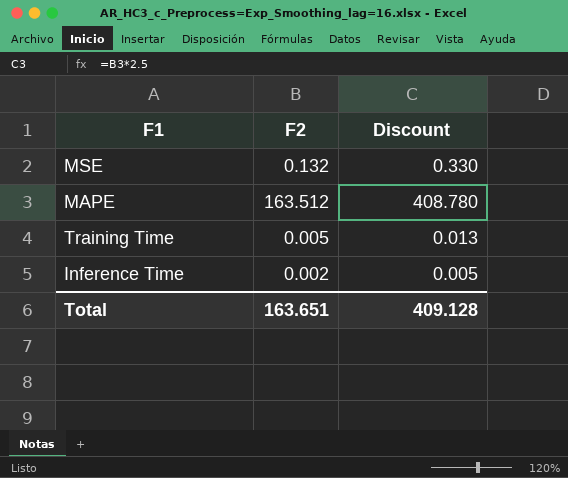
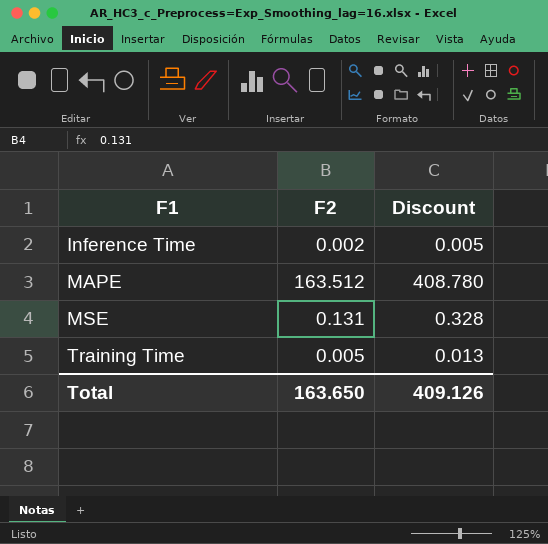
row order: none -> F1 ascending
MSE | F2: 0.132 -> 0.131
MSE | Discount: 0.330 -> 0.328
Total | F2: 163.651 -> 163.650
Total | Discount: 409.128 -> 409.126

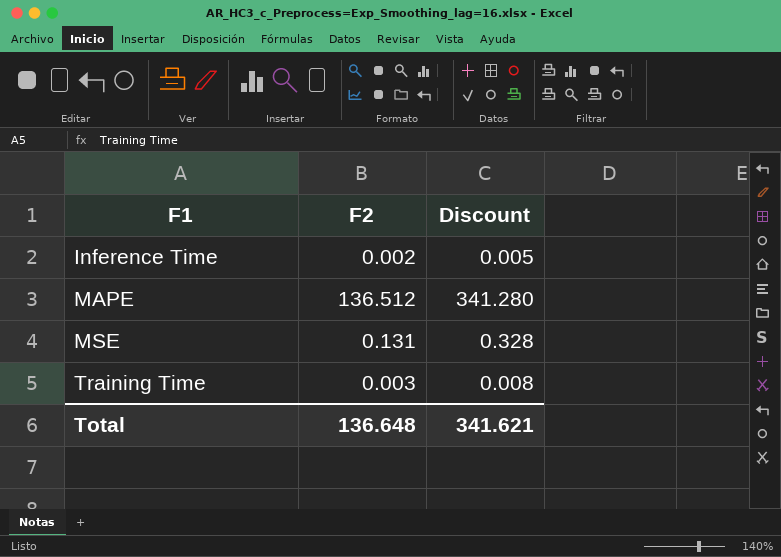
MAPE | F2: 163.512 -> 136.512
MAPE | Discount: 408.780 -> 341.280
Training Time | F2: 0.005 -> 0.003
Training Time | Discount: 0.013 -> 0.008
Total | F2: 163.650 -> 136.648
Total | Discount: 409.126 -> 341.621

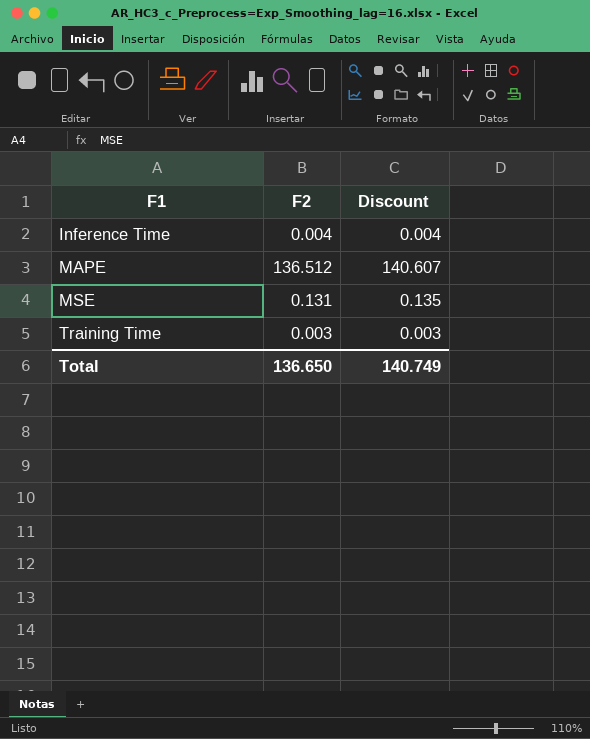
column Discount | formula: [F2] * 2.5 -> [F2] * 1.03
Inference Time | F2: 0.002 -> 0.004
Total | F2: 136.648 -> 136.650
Total | Discount: 341.621 -> 140.749

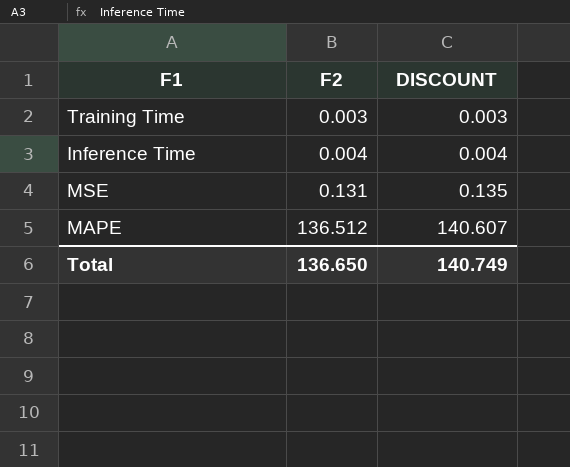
row order: F1 ascending -> F2 ascending
column name: Discount -> DISCOUNT

